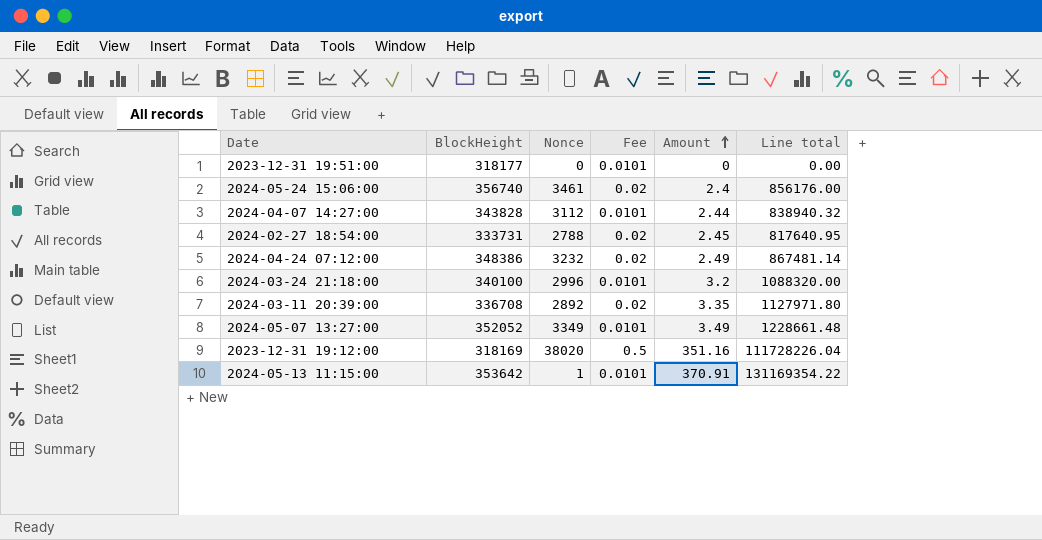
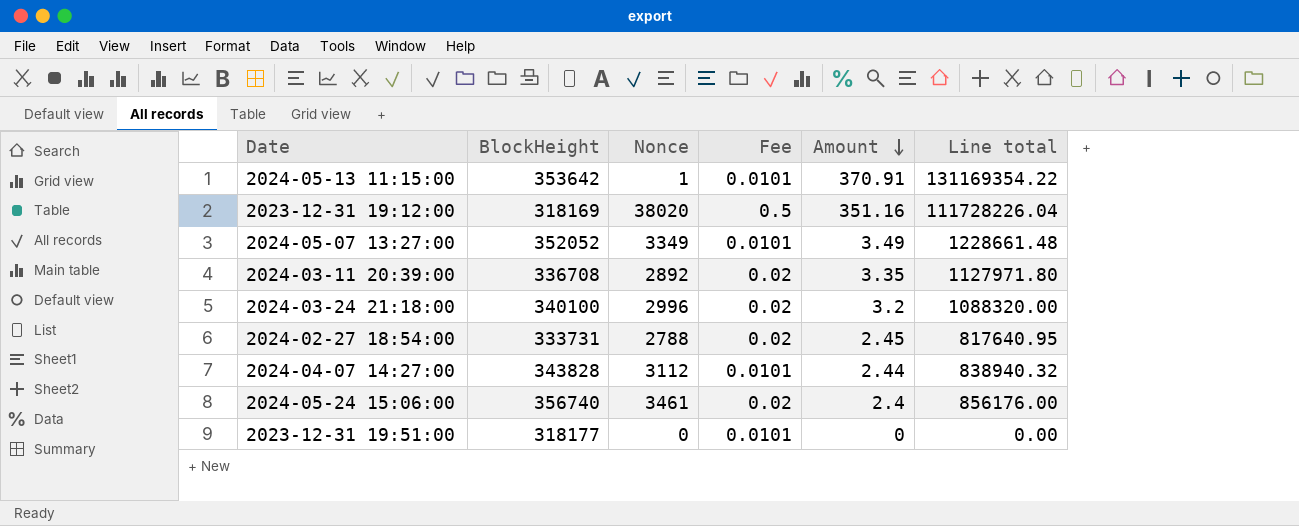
row order: Amount ascending -> Amount descending
row 2024-04-24 07:12:00: 348386 | 3232 | 0.02 | 2.49 | 867481.14 -> none
2024-03-24 21:18:00 | Fee: 0.0101 -> 0.02

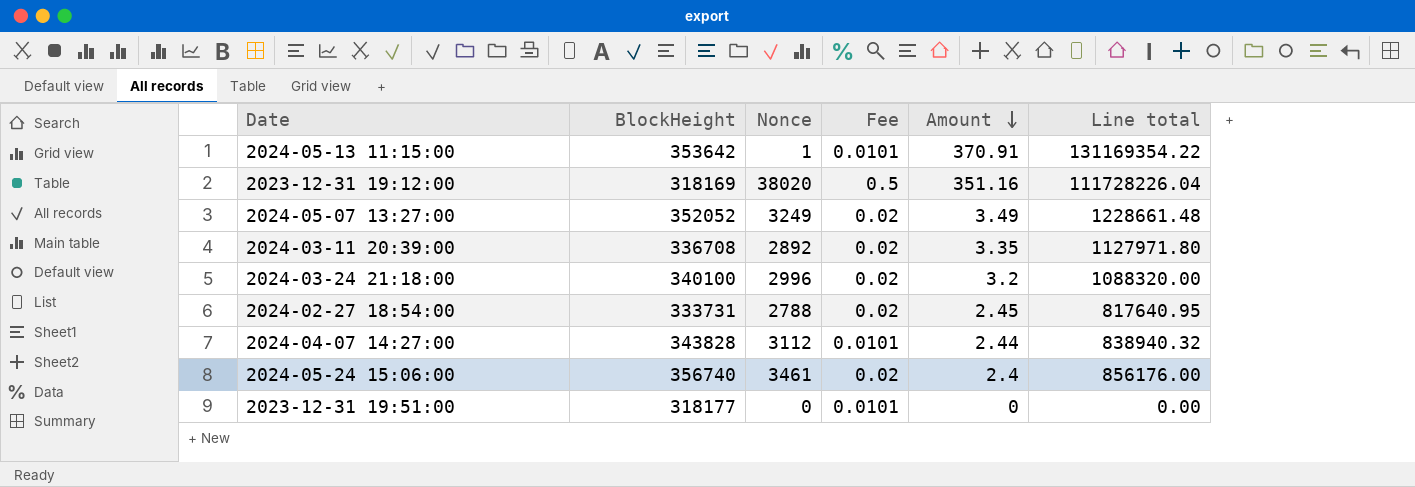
2024-05-07 13:27:00 | Nonce: 3349 -> 3249
2024-05-07 13:27:00 | Fee: 0.0101 -> 0.02

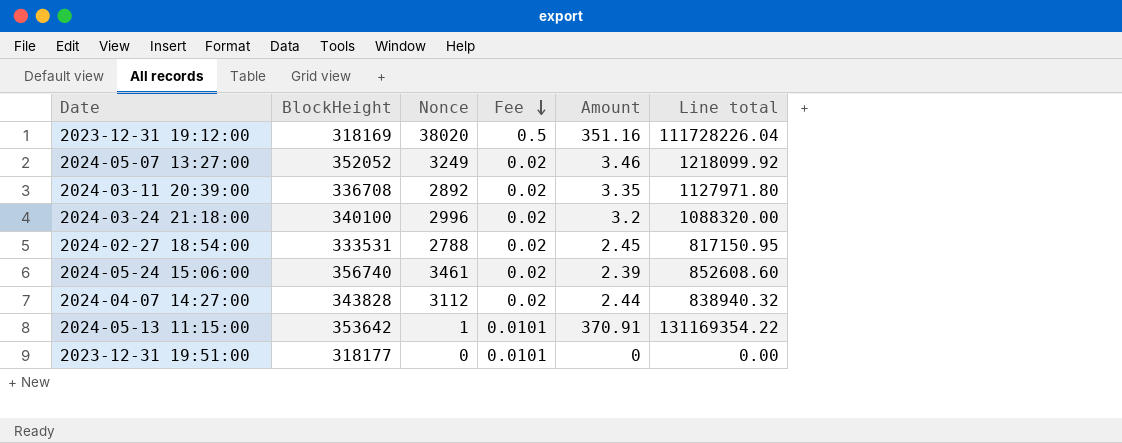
row order: Amount descending -> Fee descending
2024-05-07 13:27:00 | Amount: 3.49 -> 3.46
2024-05-07 13:27:00 | Line total: 1228661.48 -> 1218099.92
2024-02-27 18:54:00 | BlockHeight: 333731 -> 333531
2024-02-27 18:54:00 | Line total: 817640.95 -> 817150.95
2024-05-24 15:06:00 | Amount: 2.4 -> 2.39
2024-05-24 15:06:00 | Line total: 856176.00 -> 852608.60
2024-04-07 14:27:00 | Fee: 0.0101 -> 0.02

